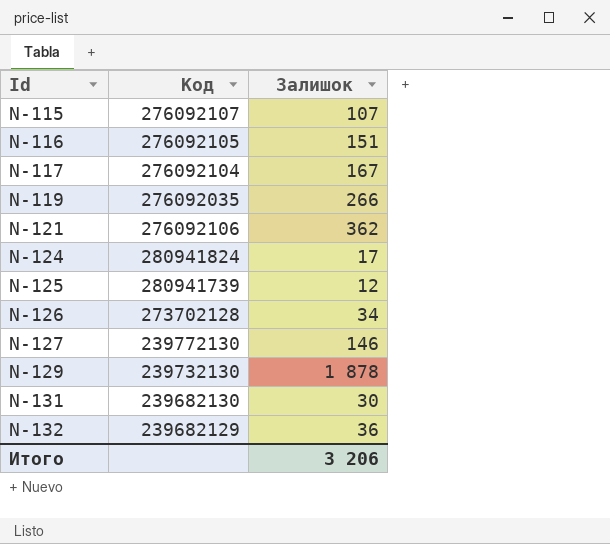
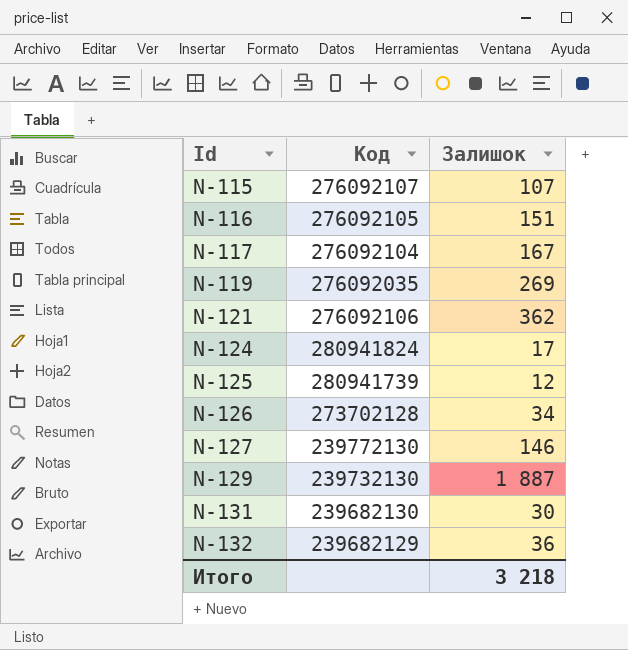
N-119 | Залишок: 266 -> 269
N-129 | Залишок: 1 878 -> 1 887
Итого | Залишок: 3 206 -> 3 218

